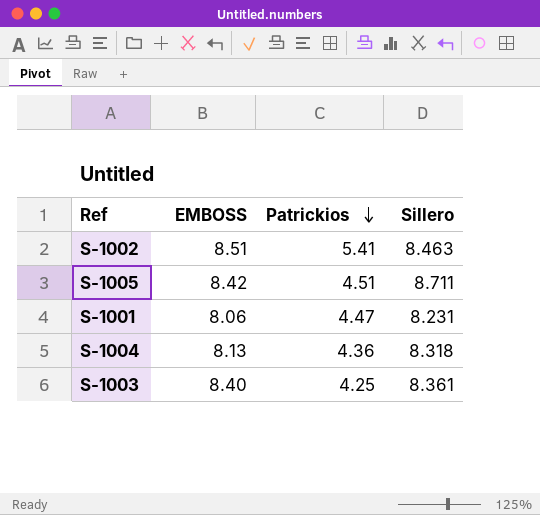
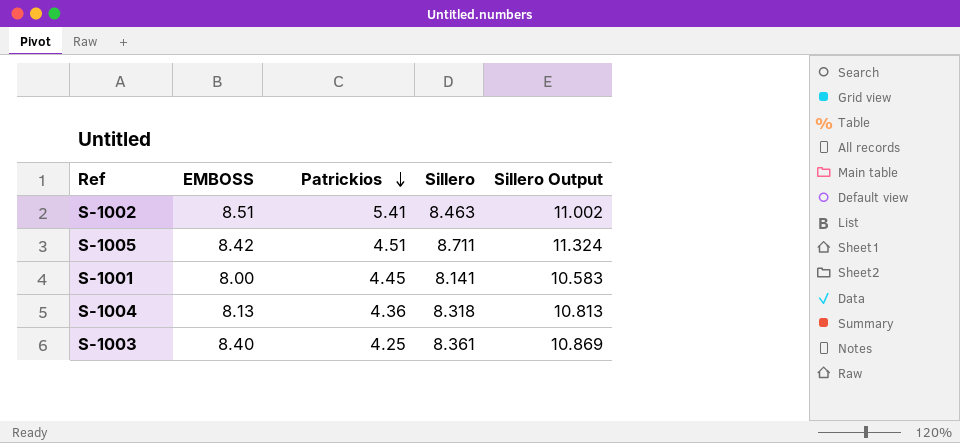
column Sillero Output | formula: none -> [Sillero] * 1.3
S-1001 | EMBOSS: 8.06 -> 8.00
S-1001 | Patrickios: 4.47 -> 4.45
S-1001 | Sillero: 8.231 -> 8.141

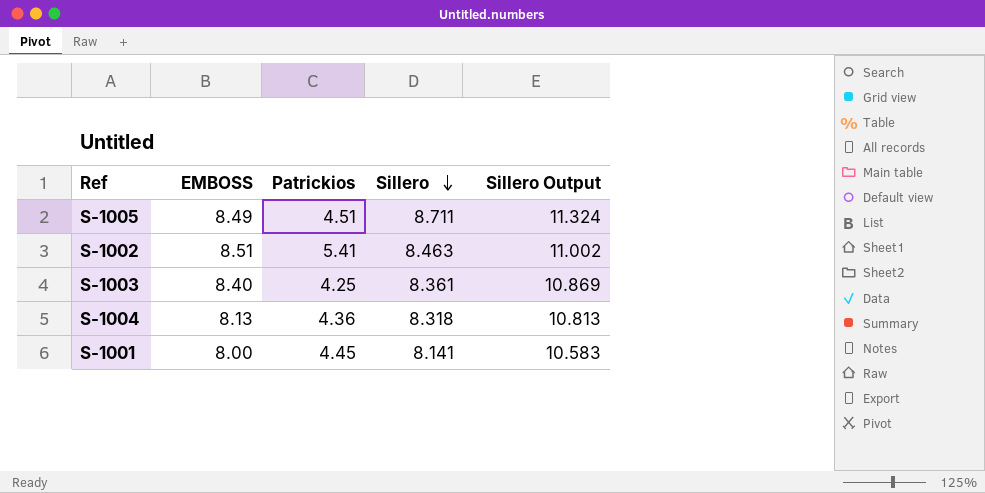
row order: Patrickios descending -> Sillero descending
S-1005 | EMBOSS: 8.42 -> 8.49

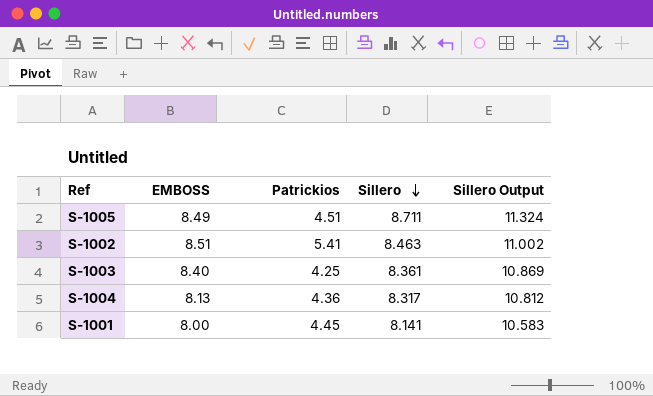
S-1004 | Sillero: 8.318 -> 8.317
S-1004 | Sillero Output: 10.813 -> 10.812

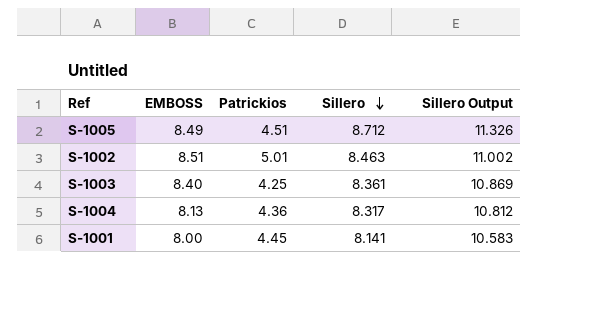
S-1005 | Sillero: 8.711 -> 8.712
S-1005 | Sillero Output: 11.324 -> 11.326
S-1002 | Patrickios: 5.41 -> 5.01

